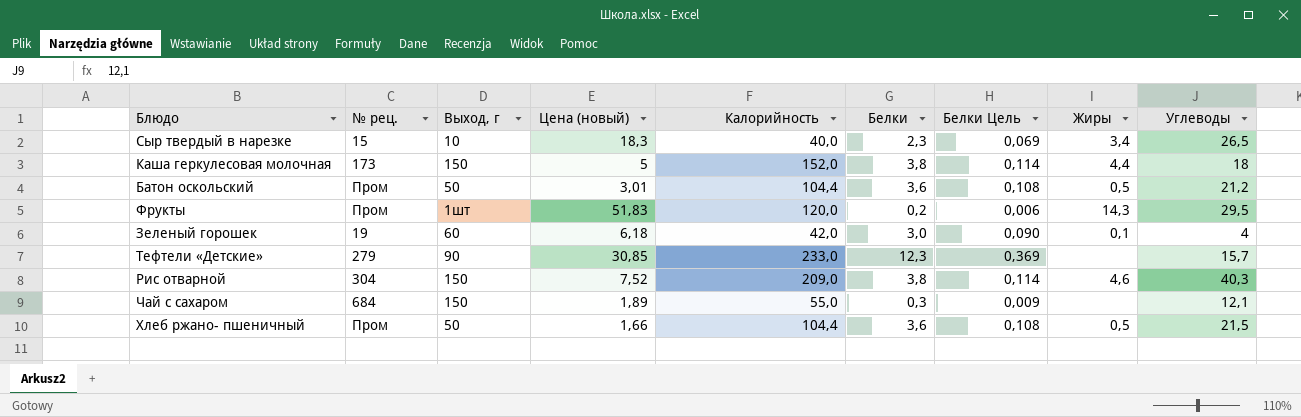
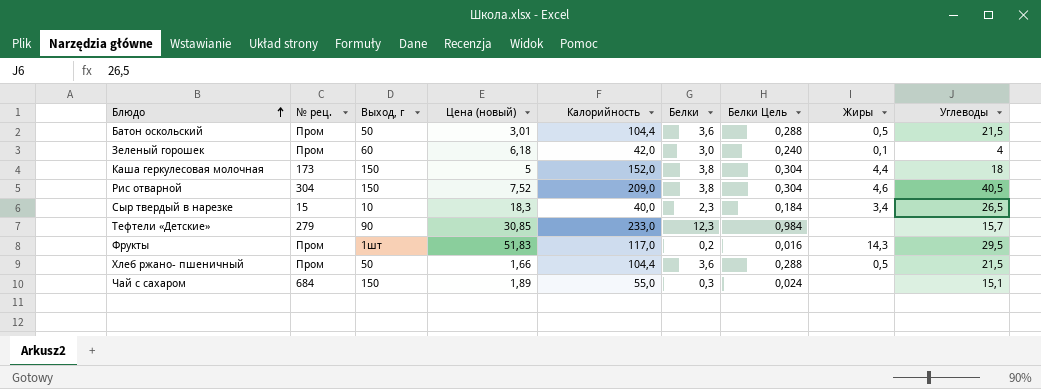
row order: none -> Блюдо ascending
column Белки Цель | formula: [Белки] * 0,03 -> [Белки] * 0,08
Батон оскольский | Углеводы: 21,2 -> 21,5
Зеленый горошек | № рец.: 19 -> Пром
Рис отварной | Углеводы: 40,3 -> 40,5
Фрукты | Калорийность: 120,0 -> 117,0
Чай с сахаром | Углеводы: 12,1 -> 15,1

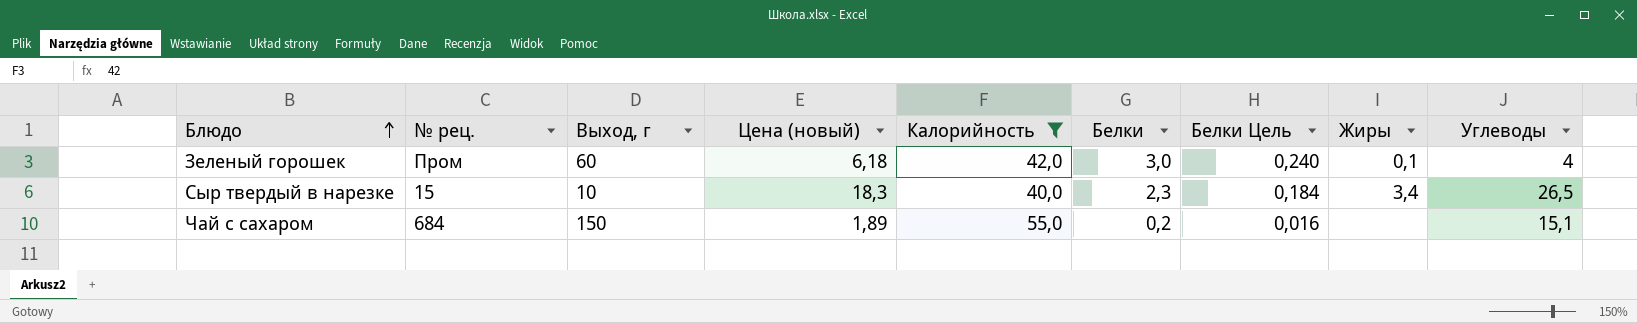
filter: none -> Калорийность <= 55,0
Чай с сахаром | Белки: 0,3 -> 0,2
Чай с сахаром | Белки Цель: 0,024 -> 0,016

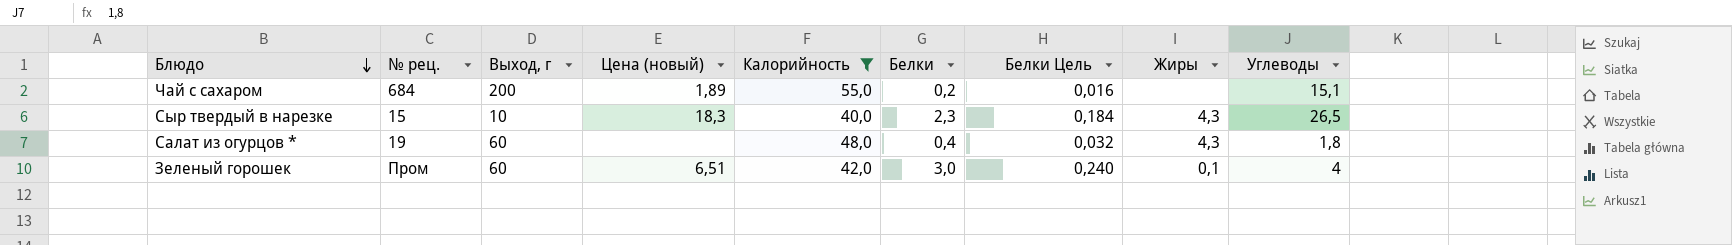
row order: Блюдо ascending -> Блюдо descending
Чай с сахаром | Выход, г: 150 -> 200
Сыр твердый в нарезке | Жиры: 3,4 -> 4,3
row Салат из огурцов *: none -> 19 | 60 | none | 48,0 | 0,4 | 0,032 | 4,3 | 1,8
Зеленый горошек | Цена (новый): 6,18 -> 6,51

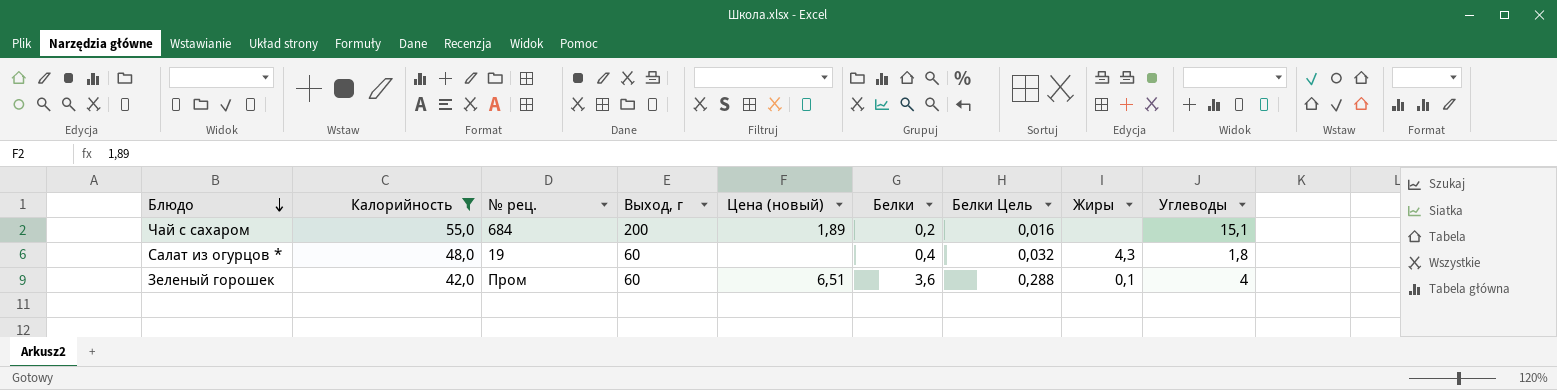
column Калорийность | position: 5 -> 2
row Сыр твердый в нарезке: 15 | 10 | 18,3 | 40,0 | 2,3 | 0,184 | 4,3 | 26,5 -> none
Зеленый горошек | Белки: 3,0 -> 3,6
Зеленый горошек | Белки Цель: 0,240 -> 0,288

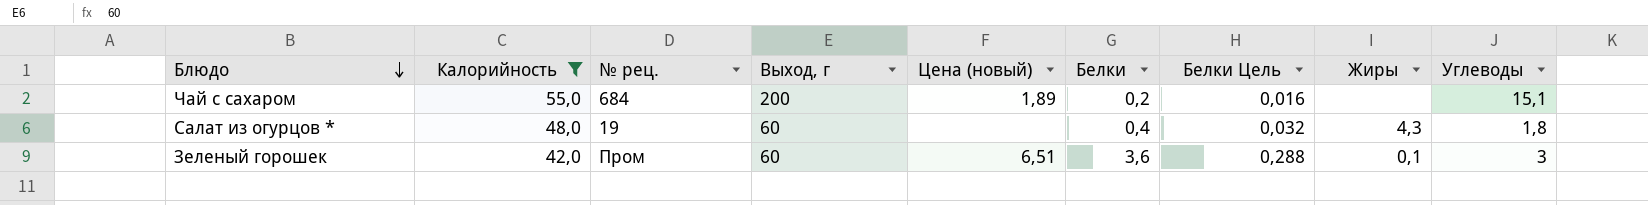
Зеленый горошек | Углеводы: 4 -> 3

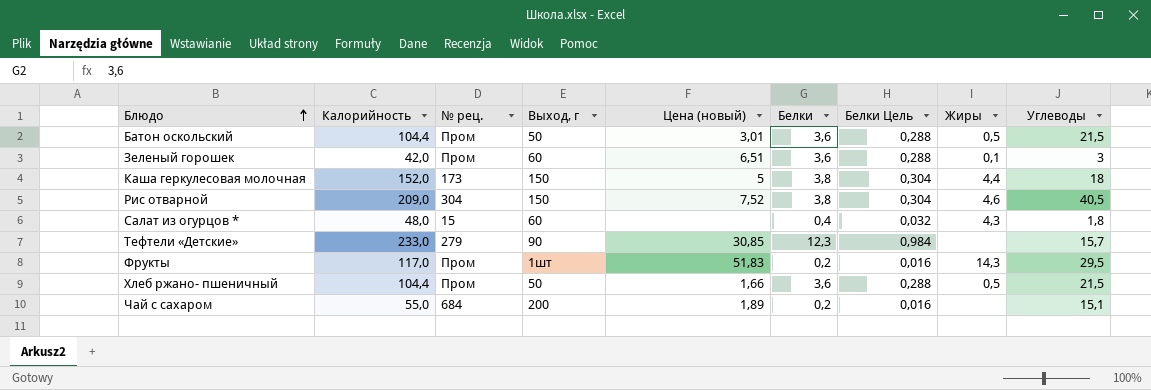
filter: Калорийность <= 55,0 -> none
row order: Блюдо descending -> Блюдо ascending
Салат из огурцов * | № рец.: 19 -> 15

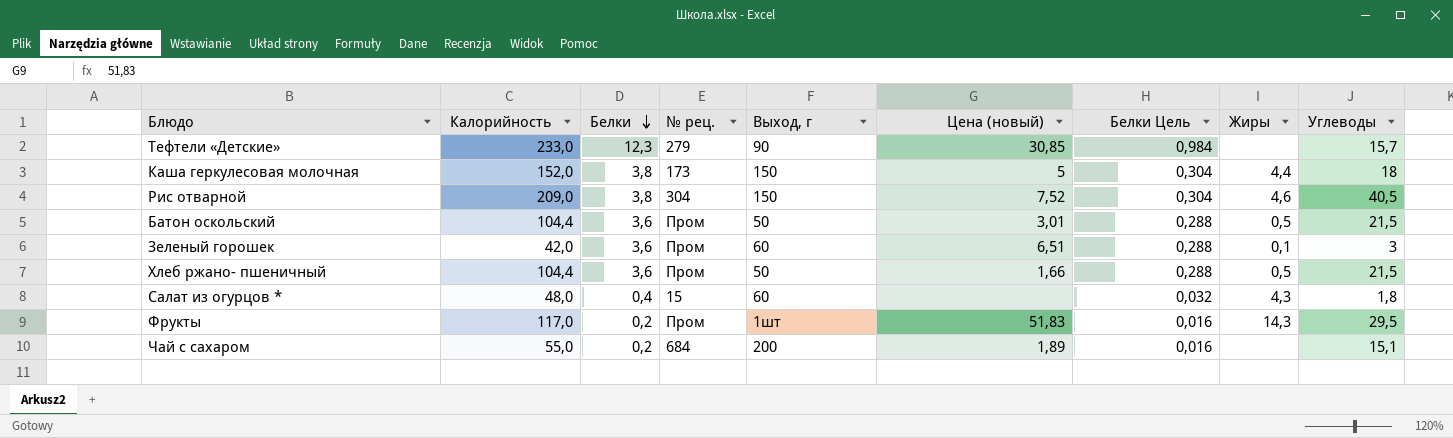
row order: Блюдо ascending -> Белки descending
column Белки | position: 6 -> 3

